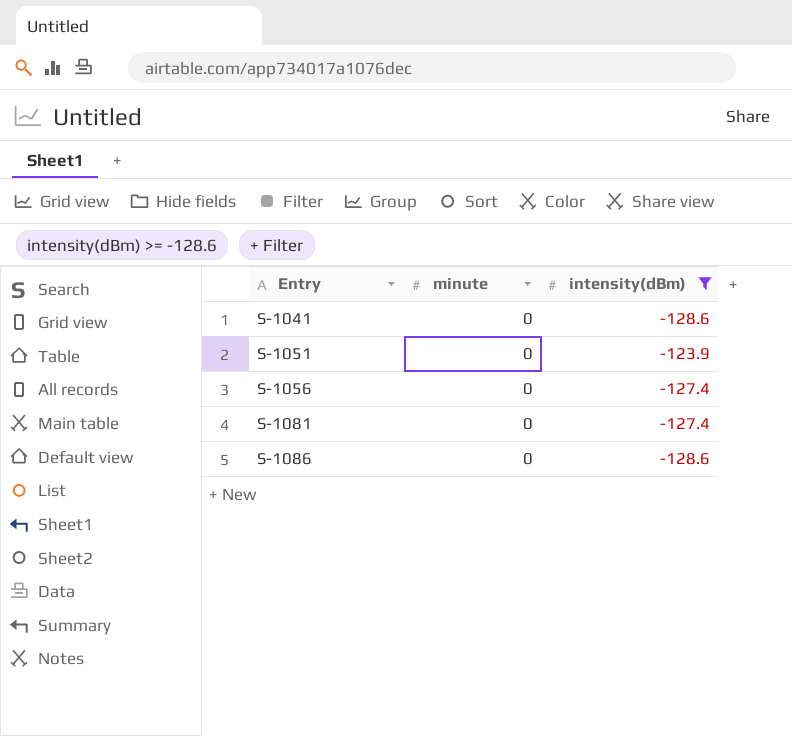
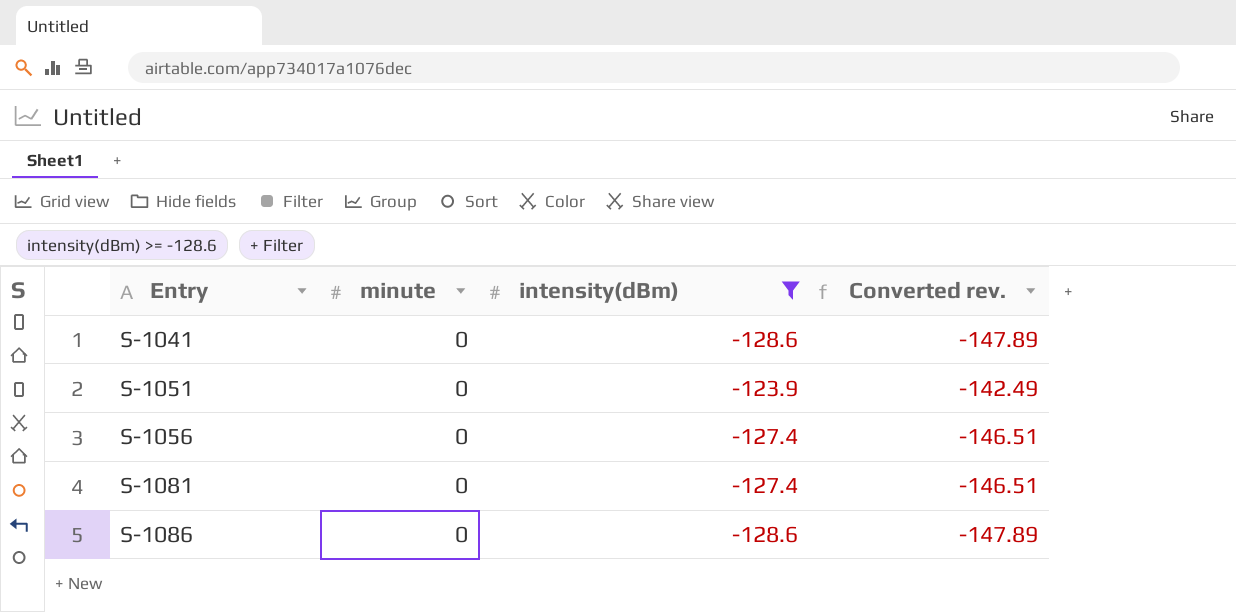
column Converted rev. | formula: none -> [intensity(dBm)] * 1.15

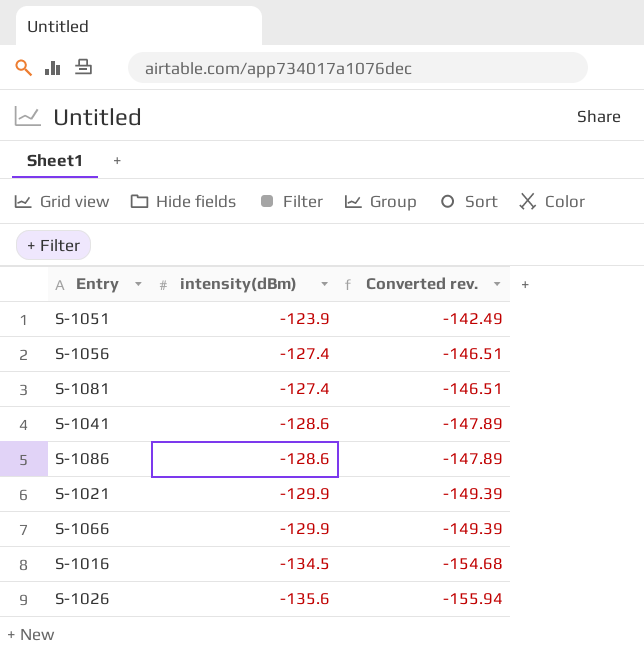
filter: intensity(dBm) >= -128.6 -> none
row order: Entry ascending -> intensity(dBm) descending
column minute | position: 2 -> none

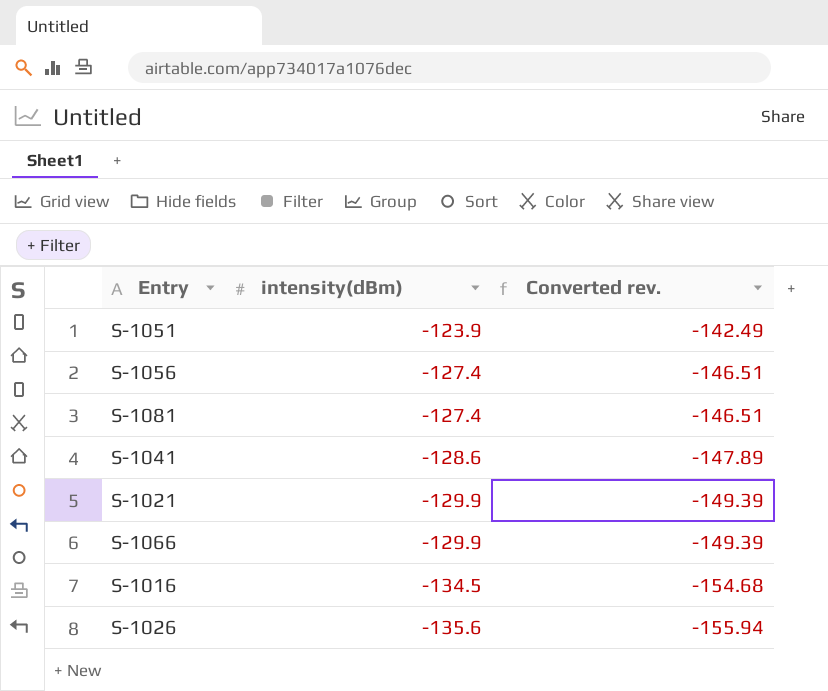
row S-1086: -128.6 | -147.89 -> none

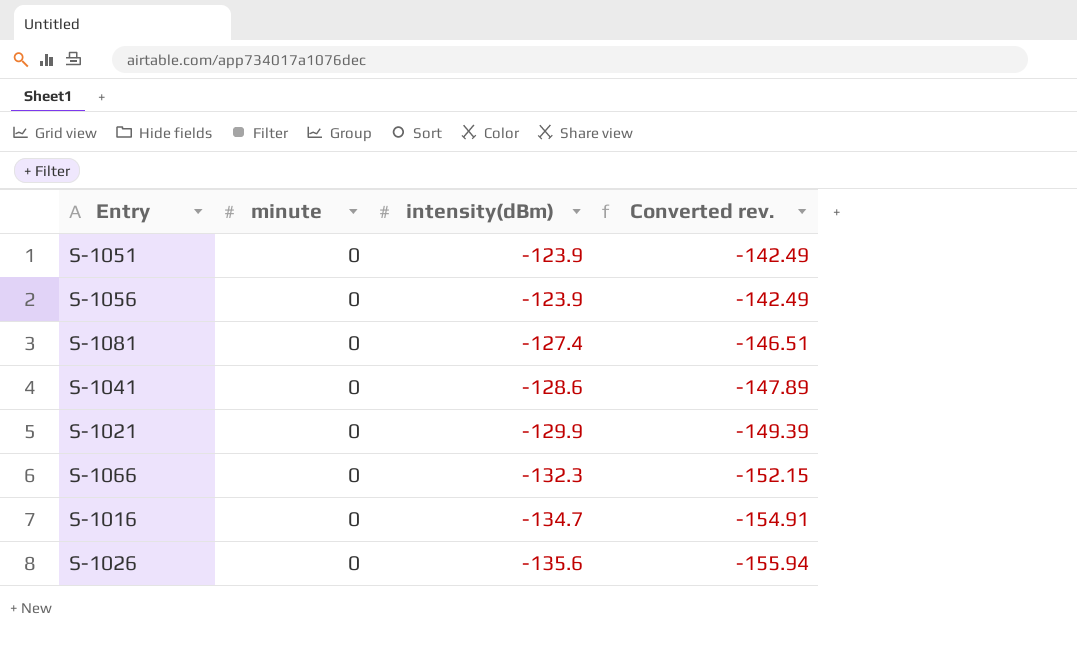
column minute | position: none -> 2
S-1056 | intensity(dBm): -127.4 -> -123.9
S-1056 | Converted rev.: -146.51 -> -142.49
S-1066 | intensity(dBm): -129.9 -> -132.3
S-1066 | Converted rev.: -149.39 -> -152.15
S-1016 | intensity(dBm): -134.5 -> -134.7
S-1016 | Converted rev.: -154.68 -> -154.91

